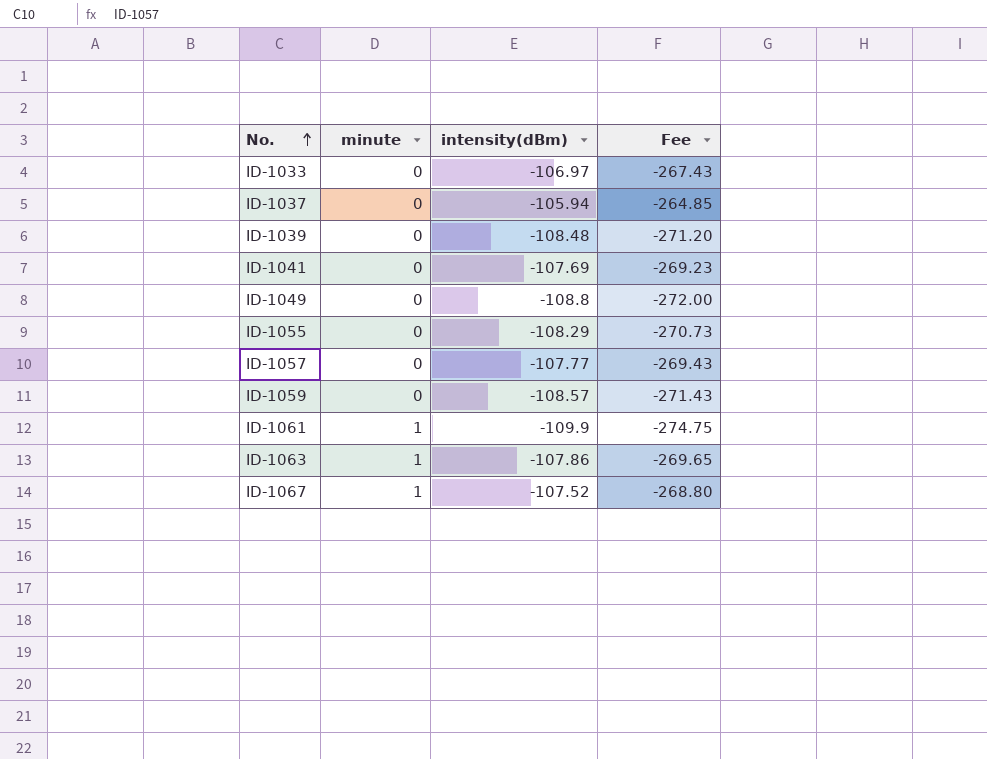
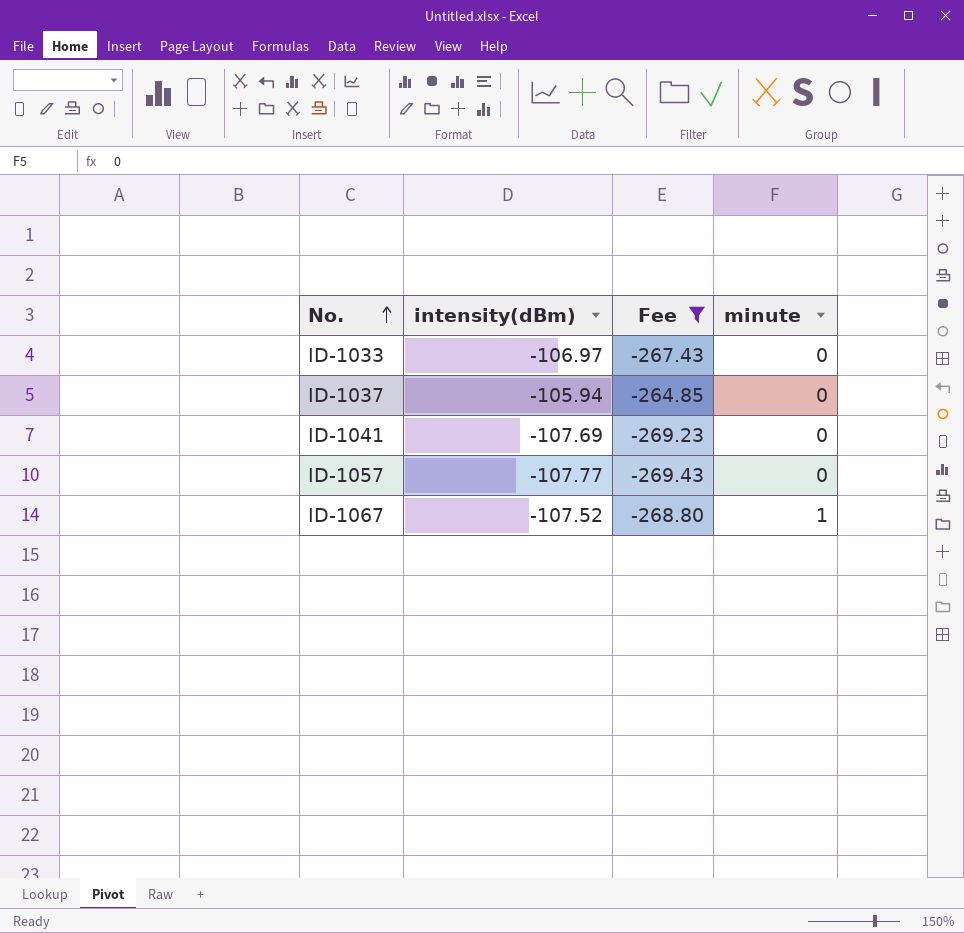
filter: none -> Fee >= -269.43
column minute | position: 2 -> 4

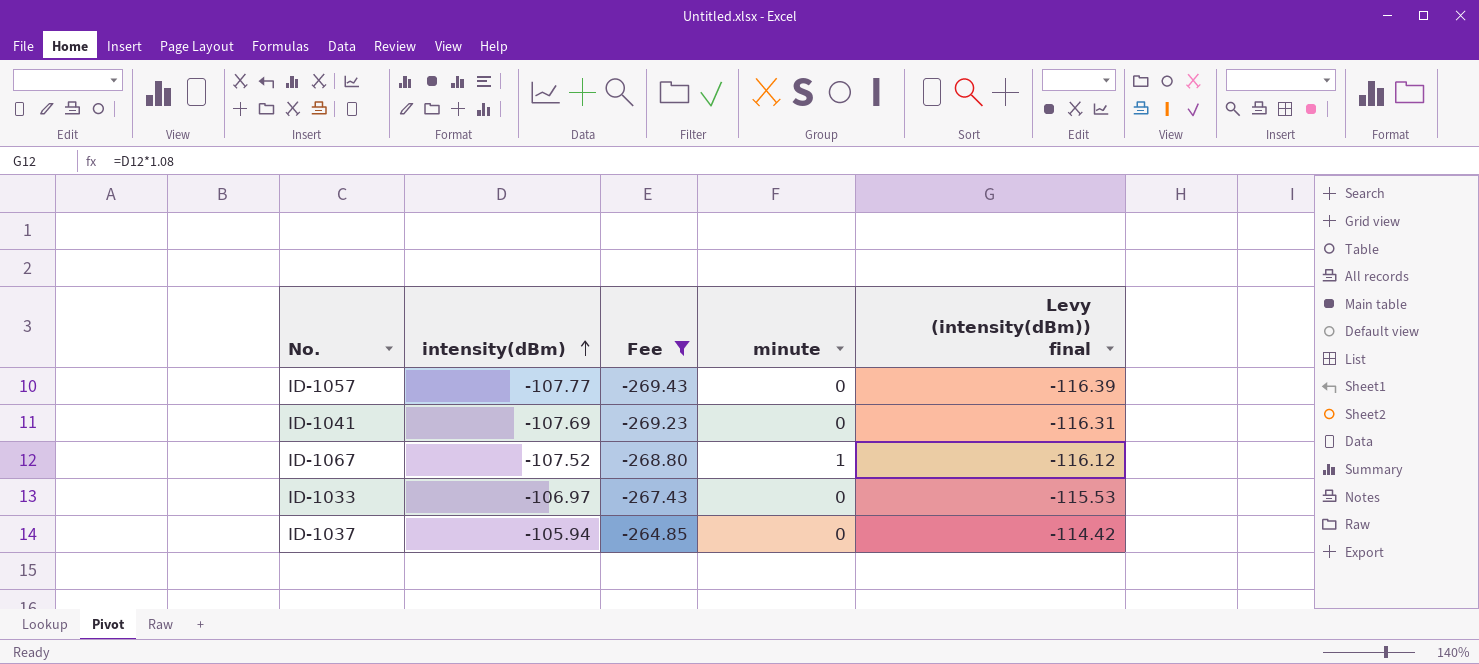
row order: No. ascending -> intensity(dBm) ascending
column Levy (intensity(dBm)) final | formula: none -> [intensity(dBm)] * 1.08

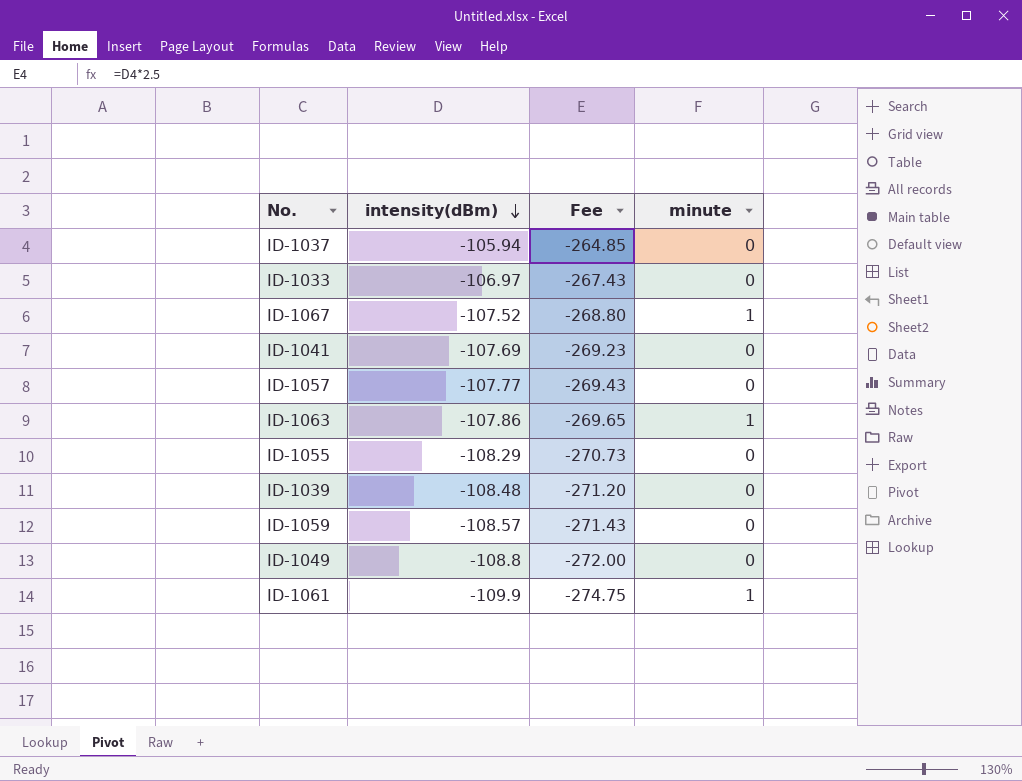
filter: Fee >= -269.43 -> none
row order: intensity(dBm) ascending -> intensity(dBm) descending
column Levy (intensity(dBm)) final | formula: [intensity(dBm)] * 1.08 -> none

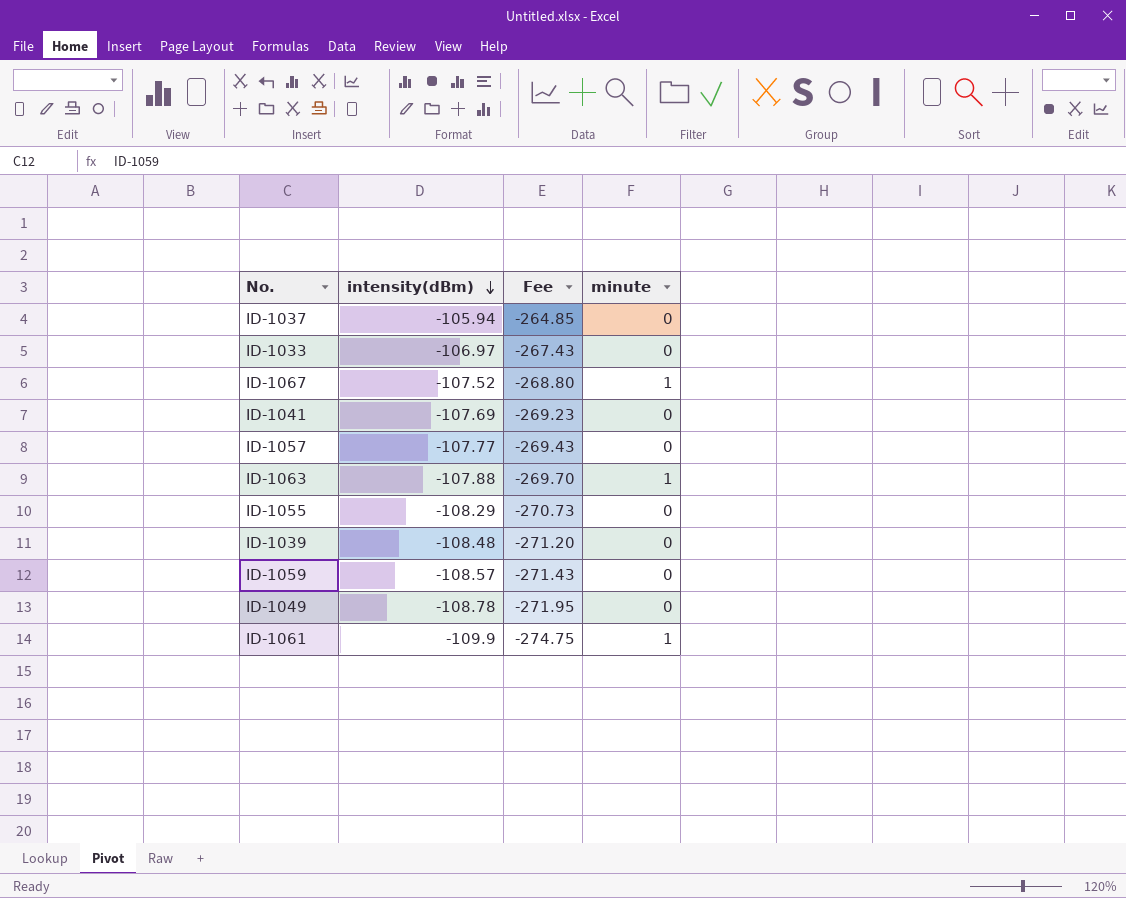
ID-1063 | intensity(dBm): -107.86 -> -107.88
ID-1063 | Fee: -269.65 -> -269.70
ID-1049 | intensity(dBm): -108.8 -> -108.78
ID-1049 | Fee: -272.00 -> -271.95

